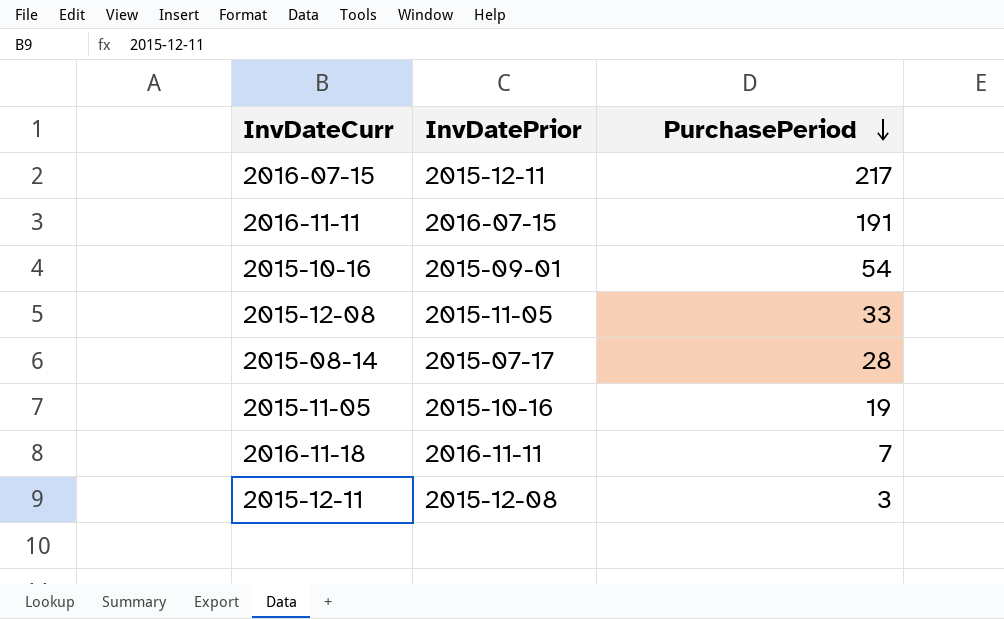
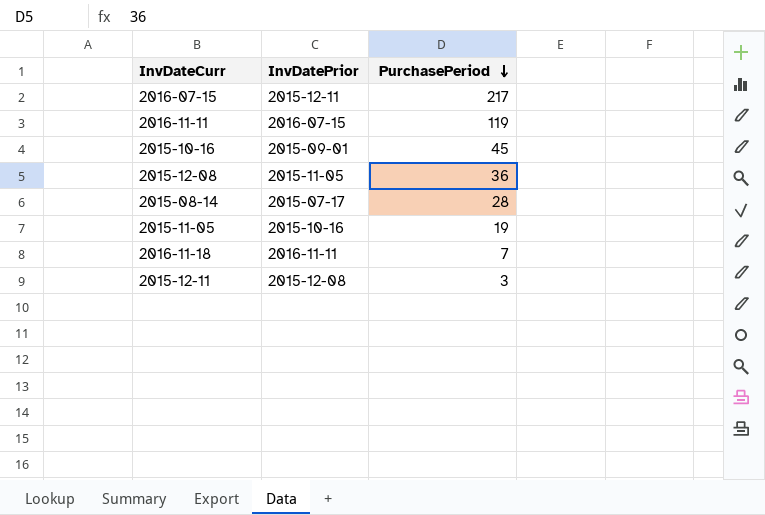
2016-11-11 | PurchasePeriod: 191 -> 119
2015-10-16 | PurchasePeriod: 54 -> 45
2015-12-08 | PurchasePeriod: 33 -> 36

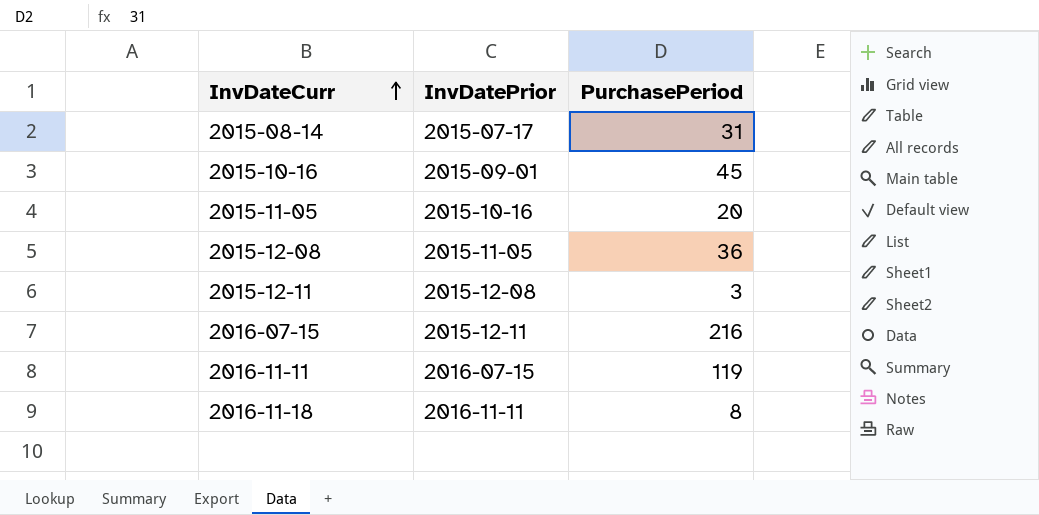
row order: PurchasePeriod descending -> InvDateCurr ascending
2015-08-14 | PurchasePeriod: 28 -> 31
2015-11-05 | PurchasePeriod: 19 -> 20
2016-07-15 | PurchasePeriod: 217 -> 216
2016-11-18 | PurchasePeriod: 7 -> 8

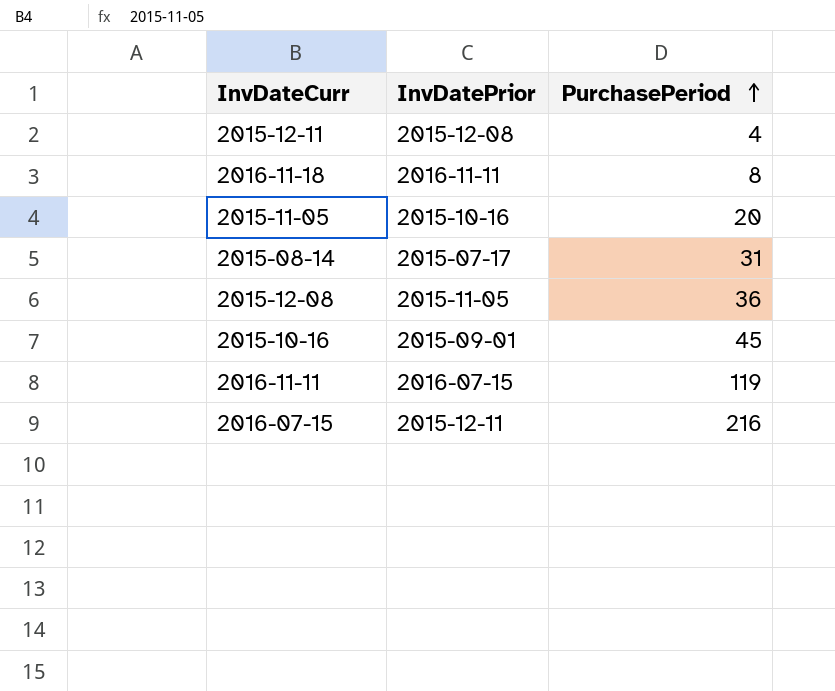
row order: InvDateCurr ascending -> PurchasePeriod ascending
2015-12-11 | PurchasePeriod: 3 -> 4

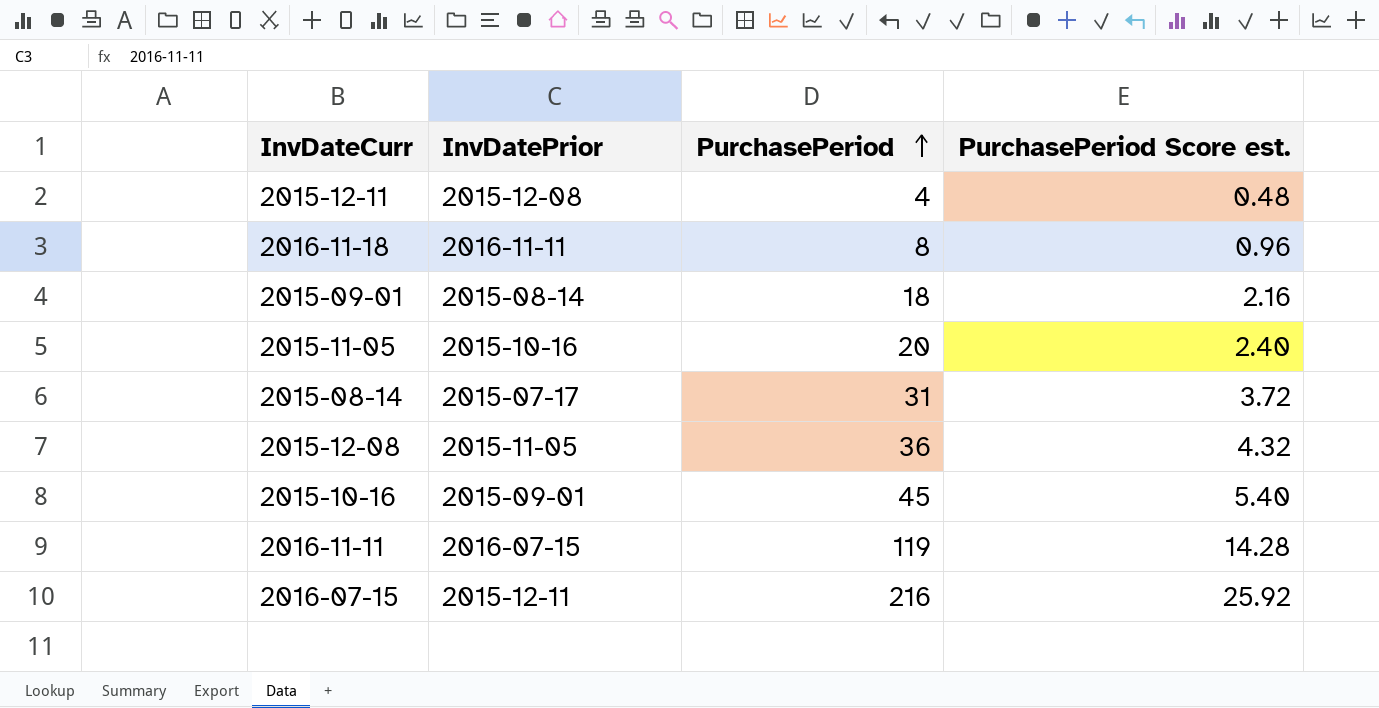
column PurchasePeriod Score est. | formula: none -> [PurchasePeriod] * 0.12
row 2015-09-01: none -> 2015-08-14 | 18 | 2.16

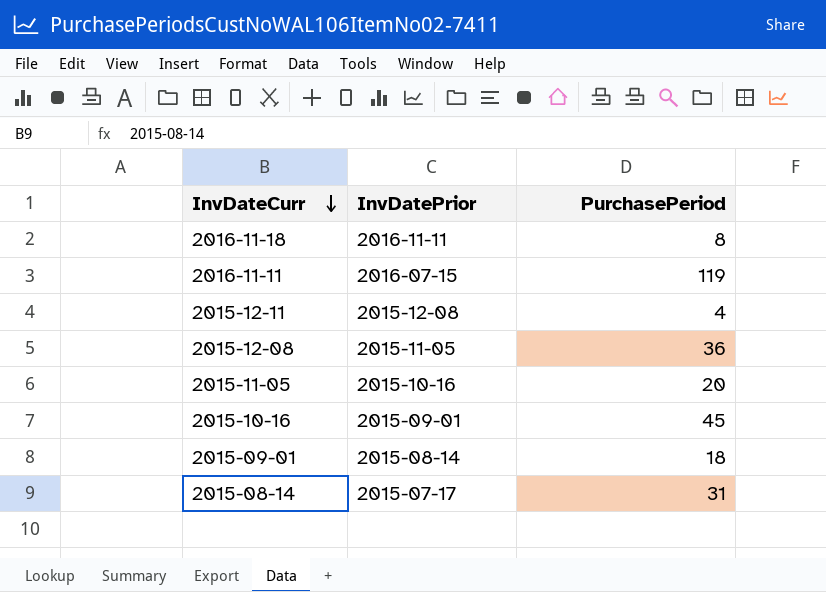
row order: PurchasePeriod ascending -> InvDateCurr descending
column PurchasePeriod Score est. | formula: [PurchasePeriod] * 0.12 -> none
row 2016-07-15: 2015-12-11 | 216 | 25.92 -> none

